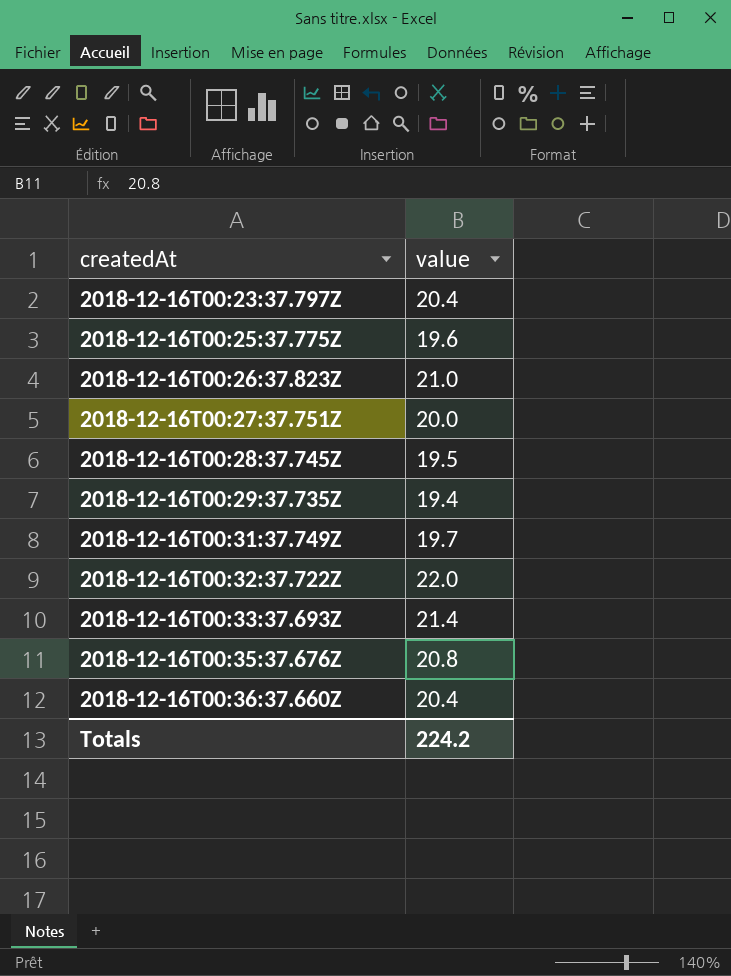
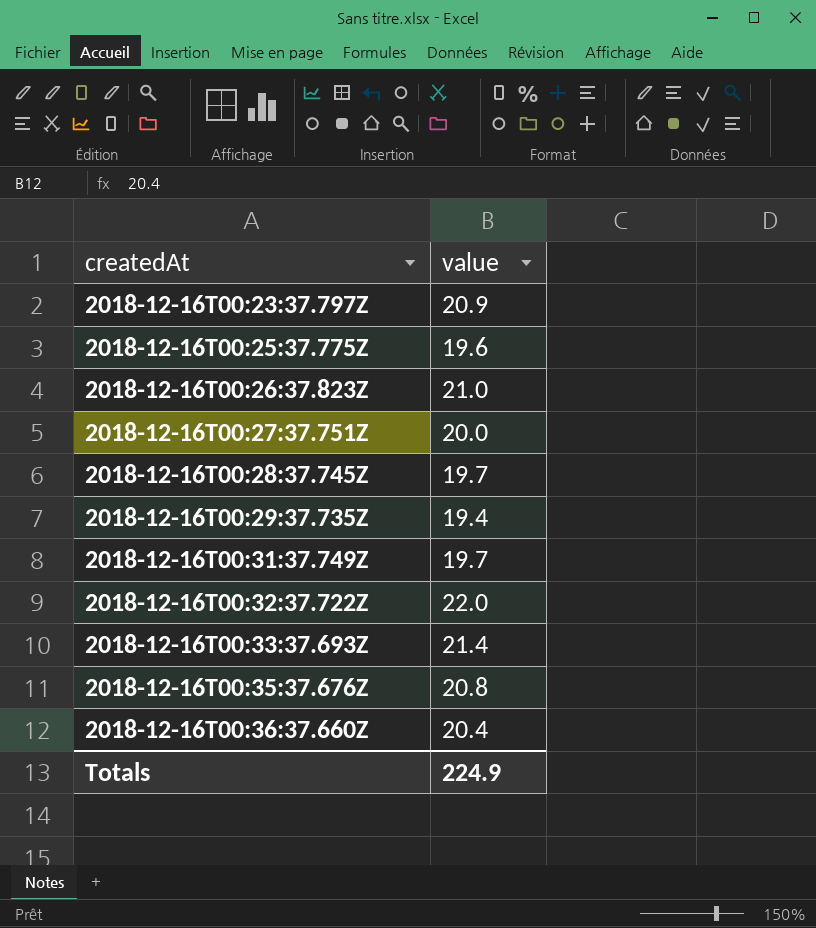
2018-12-16T00:23:37.797Z | value: 20.4 -> 20.9
2018-12-16T00:28:37.745Z | value: 19.5 -> 19.7
Totals | value: 224.2 -> 224.9

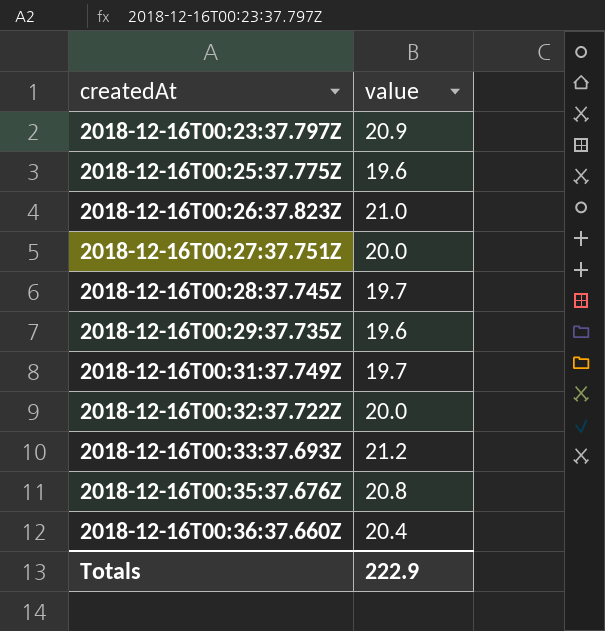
2018-12-16T00:29:37.735Z | value: 19.4 -> 19.6
2018-12-16T00:32:37.722Z | value: 22.0 -> 20.0
2018-12-16T00:33:37.693Z | value: 21.4 -> 21.2
Totals | value: 224.9 -> 222.9

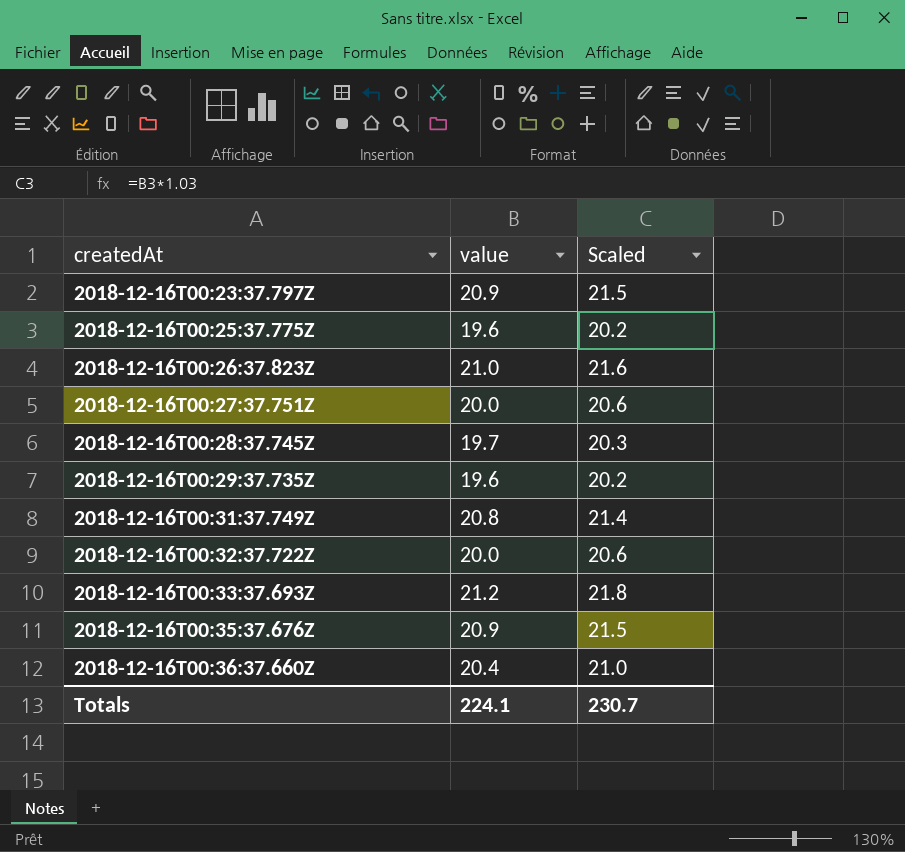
column Scaled | formula: none -> [value] * 1.03
2018-12-16T00:31:37.749Z | value: 19.7 -> 20.8
2018-12-16T00:35:37.676Z | value: 20.8 -> 20.9
Totals | value: 222.9 -> 224.1

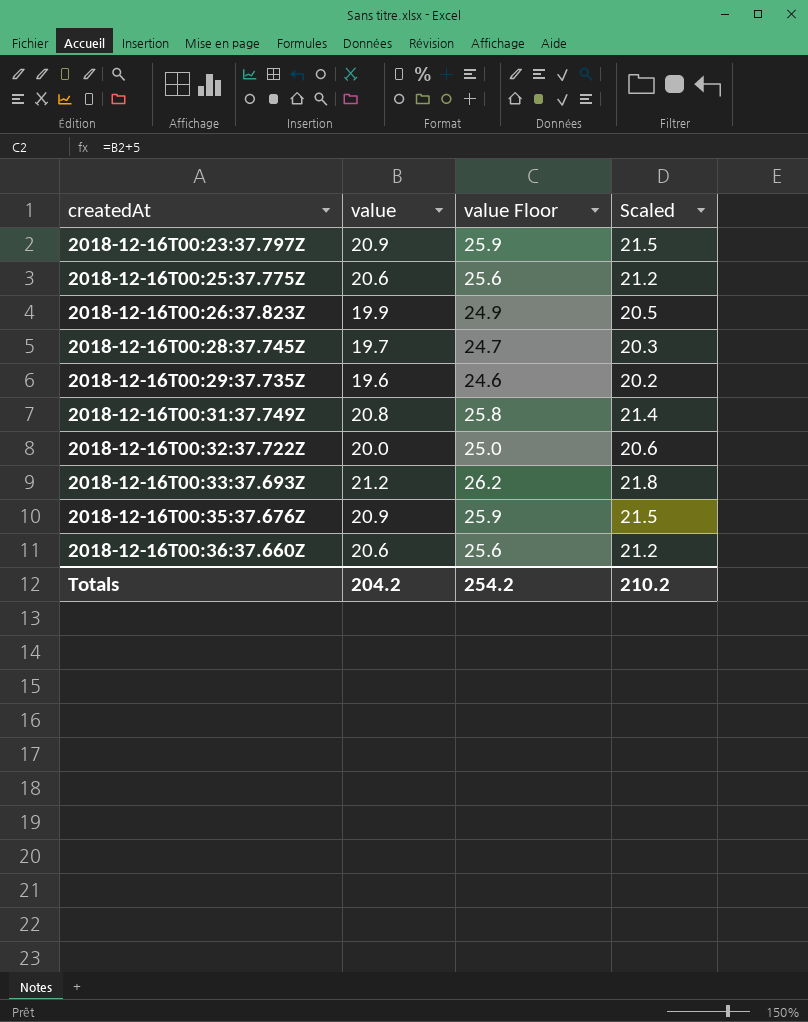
column value Floor | formula: none -> [value] + 5
row 2018-12-16T00:27:37.751Z: 20.0 | 20.6 -> none
2018-12-16T00:25:37.775Z | value: 19.6 -> 20.6
2018-12-16T00:25:37.775Z | Scaled: 20.2 -> 21.2
2018-12-16T00:26:37.823Z | value: 21.0 -> 19.9
2018-12-16T00:26:37.823Z | Scaled: 21.6 -> 20.5
2018-12-16T00:36:37.660Z | value: 20.4 -> 20.6
2018-12-16T00:36:37.660Z | Scaled: 21.0 -> 21.2
Totals | value: 224.1 -> 204.2
Totals | Scaled: 230.7 -> 210.2

